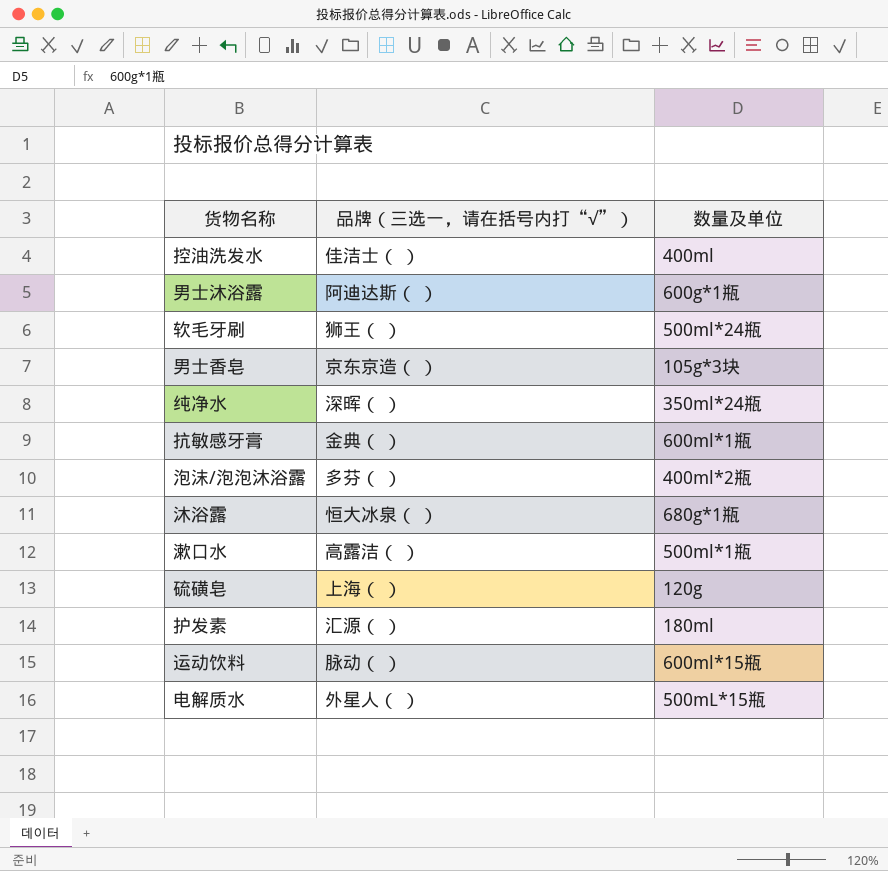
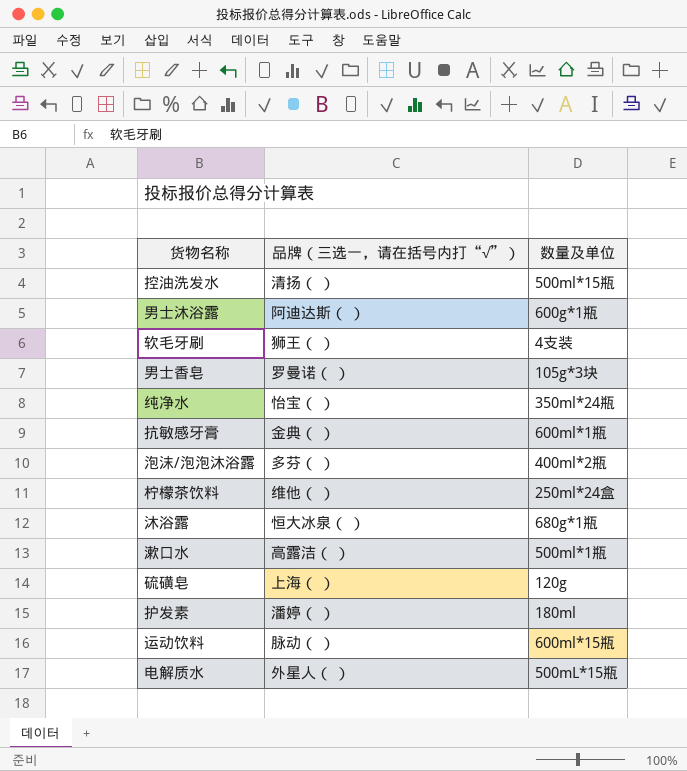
控油洗发水 | 品牌（三选一，请在括号内打“√”）: 佳洁士（ ） -> 清扬（ ）
控油洗发水 | 数量及单位: 400ml -> 500ml*15瓶
软毛牙刷 | 数量及单位: 500ml*24瓶 -> 4支装
男士香皂 | 品牌（三选一，请在括号内打“√”）: 京东京造（ ） -> 罗曼诺（ ）
纯净水 | 品牌（三选一，请在括号内打“√”）: 深晖（ ） -> 怡宝（ ）
row 柠檬茶饮料: none -> 维他（ ） | 250ml*24盒
护发素 | 品牌（三选一，请在括号内打“√”）: 汇源（ ） -> 潘婷（ ）

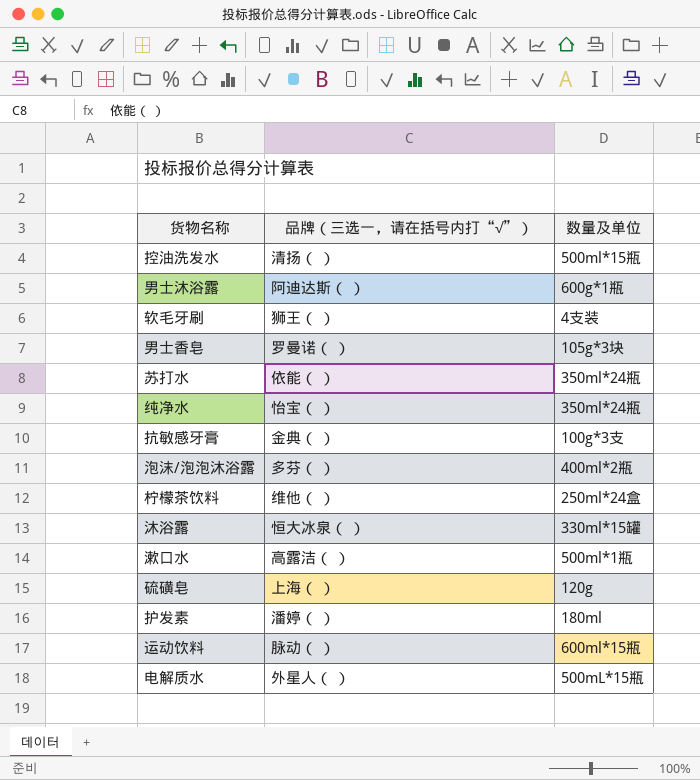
row 苏打水: none -> 依能（ ） | 350ml*24瓶
抗敏感牙膏 | 数量及单位: 600ml*1瓶 -> 100g*3支
沐浴露 | 数量及单位: 680g*1瓶 -> 330ml*15罐

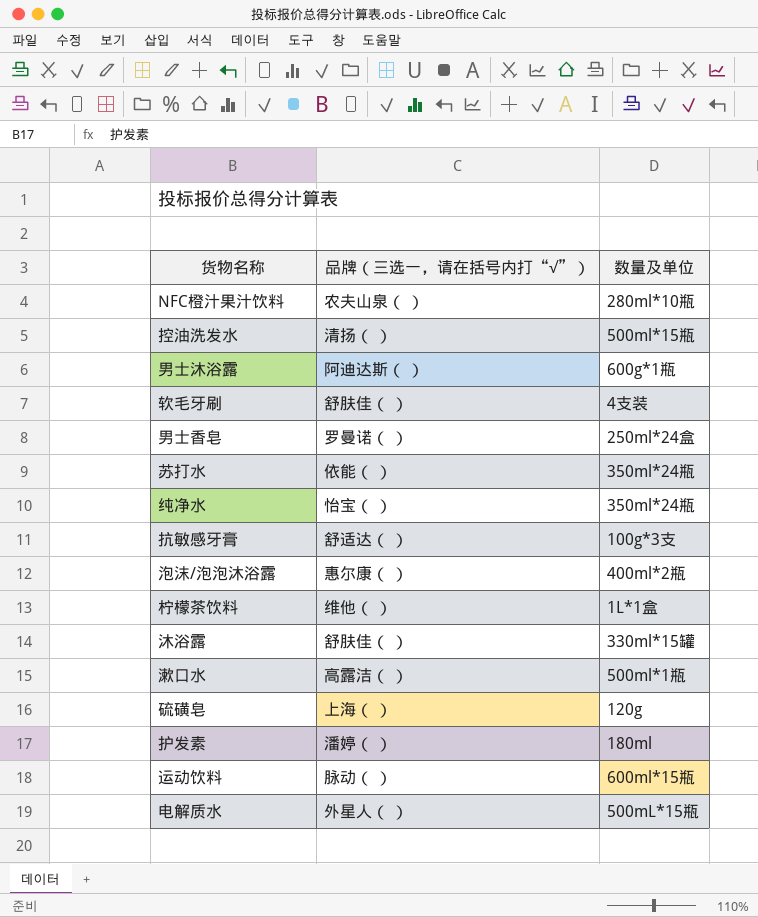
row NFC橙汁果汁饮料: none -> 农夫山泉（ ） | 280ml*10瓶
软毛牙刷 | 品牌（三选一，请在括号内打“√”）: 狮王（ ） -> 舒肤佳（ ）
男士香皂 | 数量及单位: 105g*3块 -> 250ml*24盒
抗敏感牙膏 | 品牌（三选一，请在括号内打“√”）: 金典（ ） -> 舒适达（ ）
泡沫/泡泡沐浴露 | 品牌（三选一，请在括号内打“√”）: 多芬（ ） -> 惠尔康（ ）
柠檬茶饮料 | 数量及单位: 250ml*24盒 -> 1L*1盒
沐浴露 | 品牌（三选一，请在括号内打“√”）: 恒大冰泉（ ） -> 舒肤佳（ ）

